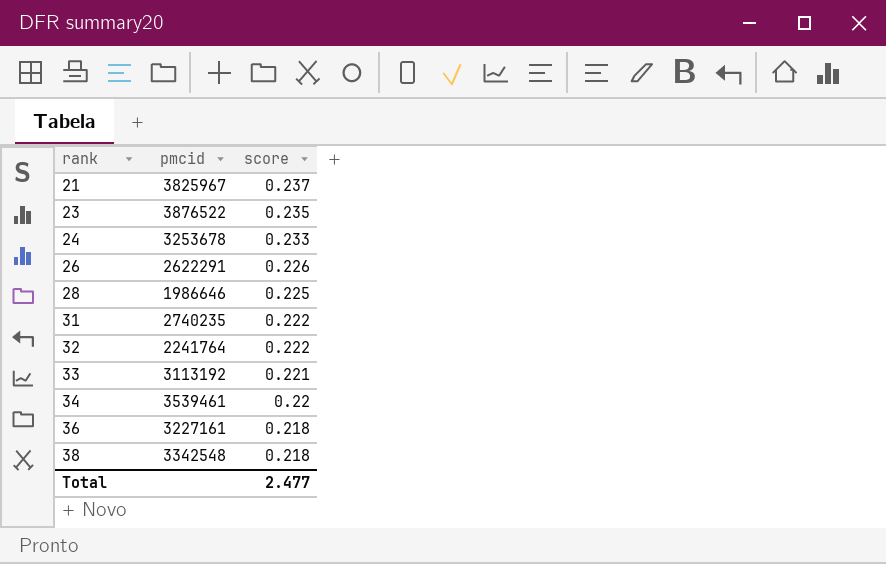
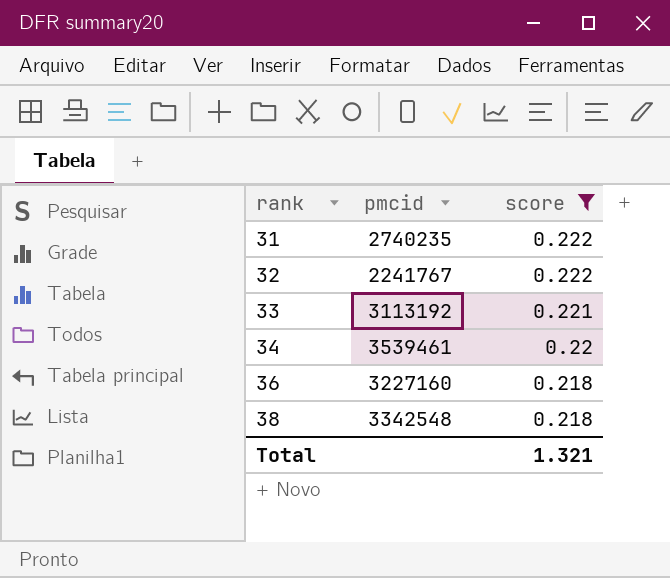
filter: none -> score <= 0.222
32 | pmcid: 2241764 -> 2241767
36 | pmcid: 3227161 -> 3227160
Total | score: 2.477 -> 1.321

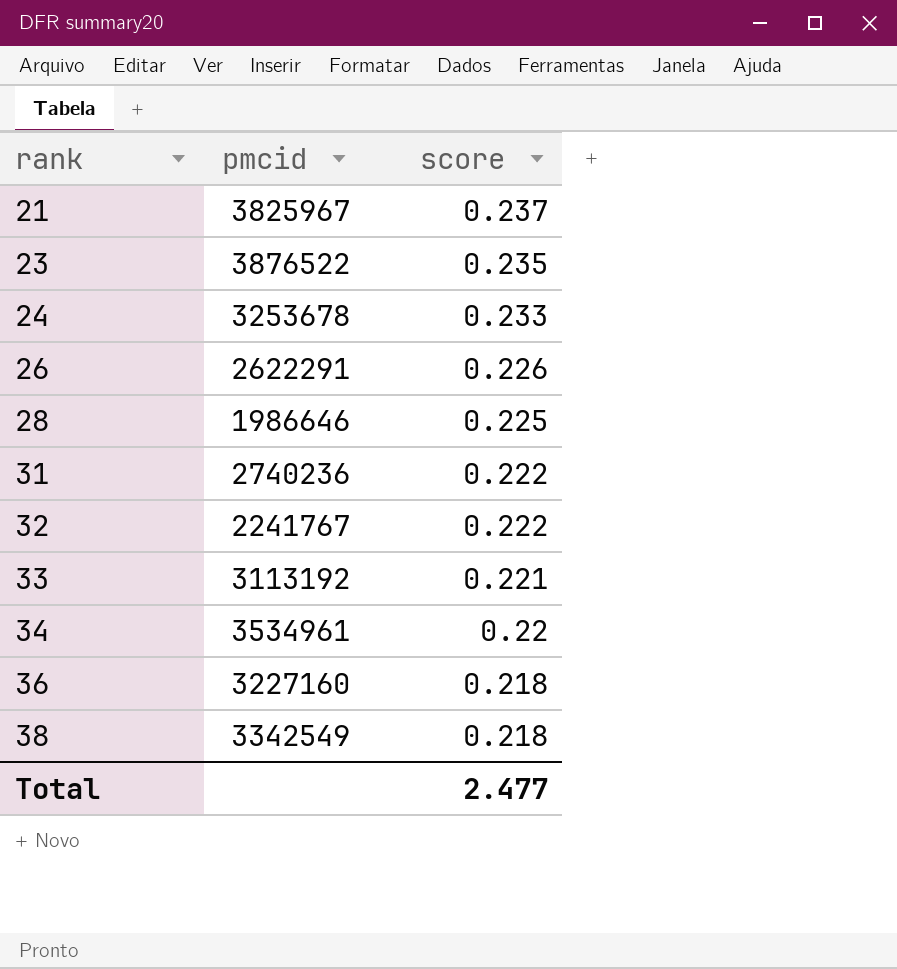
filter: score <= 0.222 -> none
31 | pmcid: 2740235 -> 2740236
34 | pmcid: 3539461 -> 3534961
38 | pmcid: 3342548 -> 3342549
Total | score: 1.321 -> 2.477

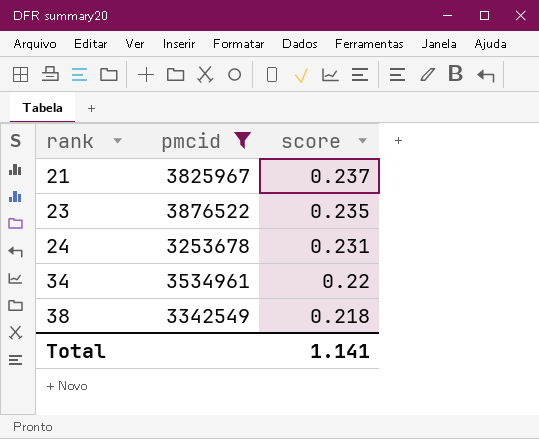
filter: none -> pmcid >= 3253678
24 | score: 0.233 -> 0.231
Total | score: 2.477 -> 1.141

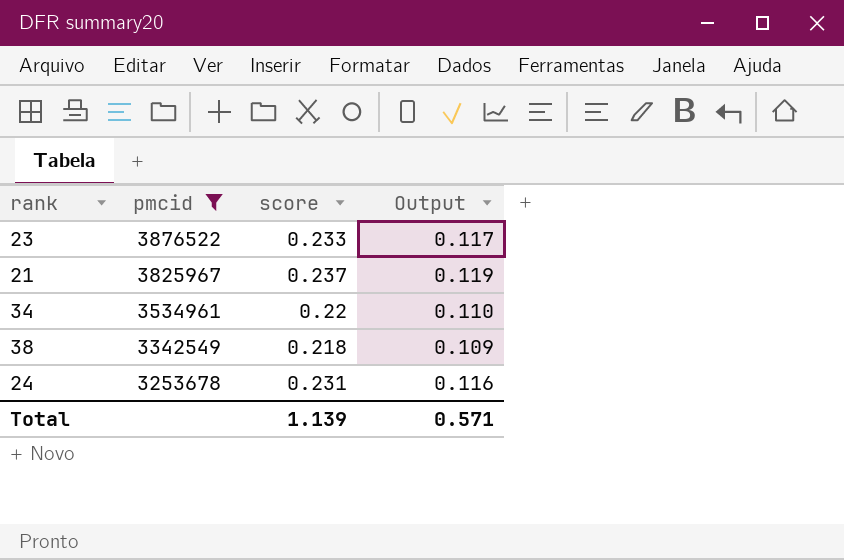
row order: rank ascending -> pmcid descending
column Output | formula: none -> [score] * 0.5
23 | score: 0.235 -> 0.233
Total | score: 1.141 -> 1.139

